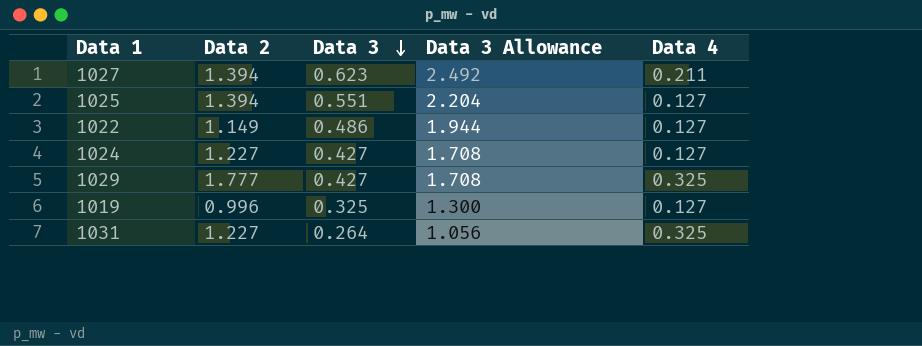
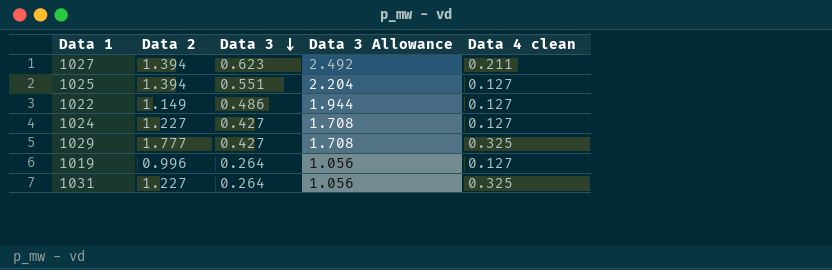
column name: Data 4 -> Data 4 clean
1019 | Data 3: 0.325 -> 0.264
1019 | Data 3 Allowance: 1.300 -> 1.056

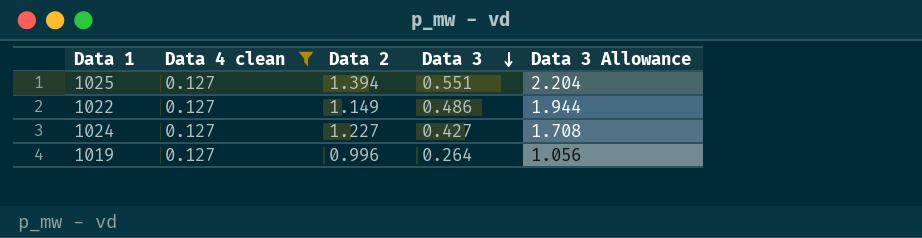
filter: none -> Data 4 clean = 0.127
column Data 4 clean | position: 5 -> 2

